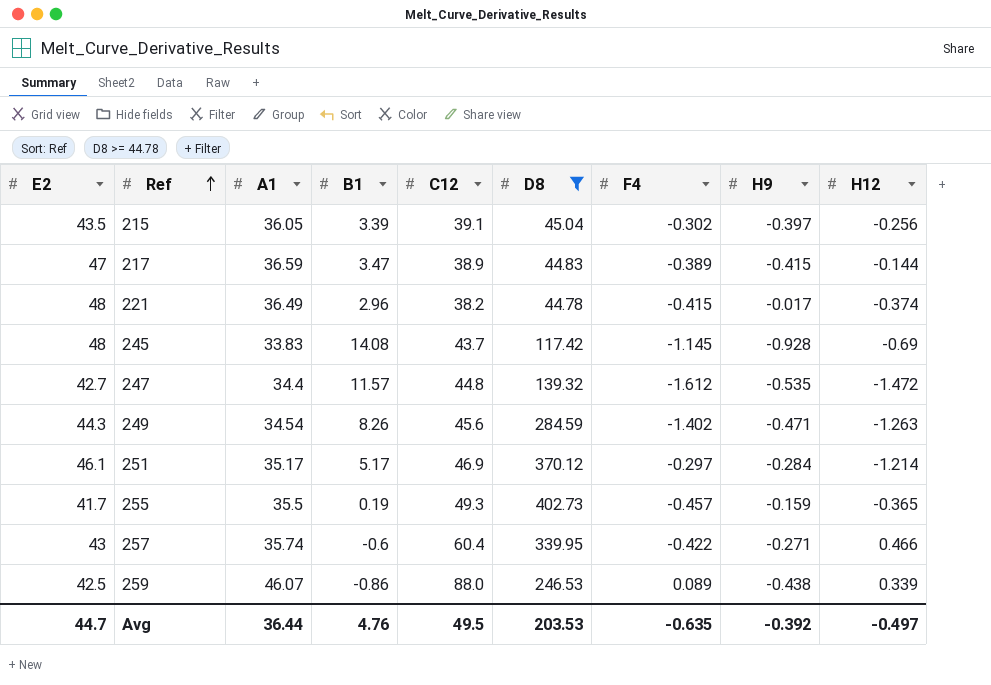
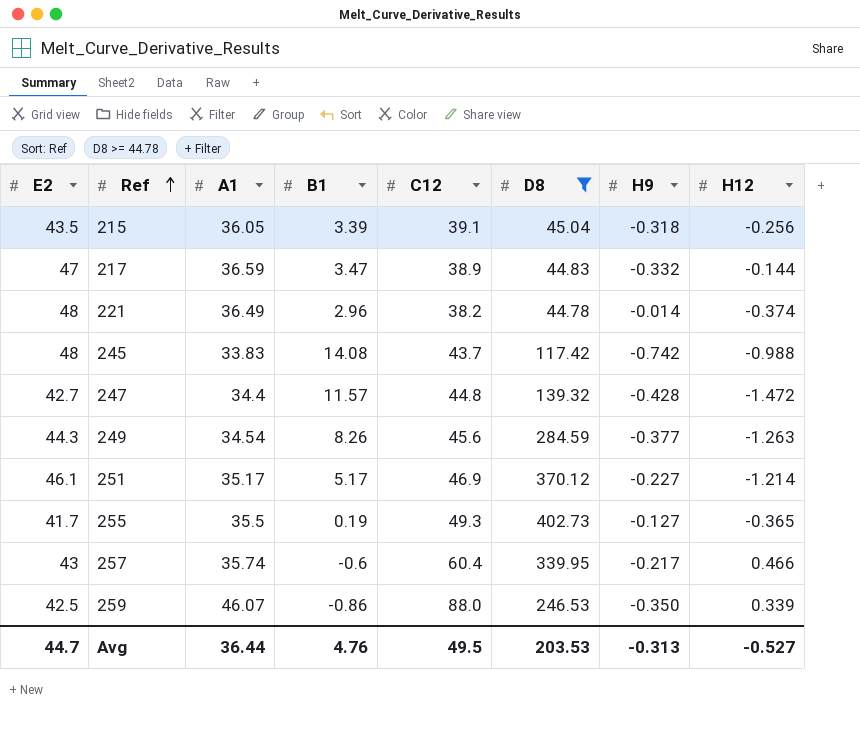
column F4 | position: 7 -> none
215 | H9: -0.397 -> -0.318
217 | H9: -0.415 -> -0.332
221 | H9: -0.017 -> -0.014
245 | H9: -0.928 -> -0.742
245 | H12: -0.69 -> -0.988
247 | H9: -0.535 -> -0.428
249 | H9: -0.471 -> -0.377
251 | H9: -0.284 -> -0.227
255 | H9: -0.159 -> -0.127
257 | H9: -0.271 -> -0.217
259 | H9: -0.438 -> -0.350
Avg | H9: -0.392 -> -0.313
Avg | H12: -0.497 -> -0.527

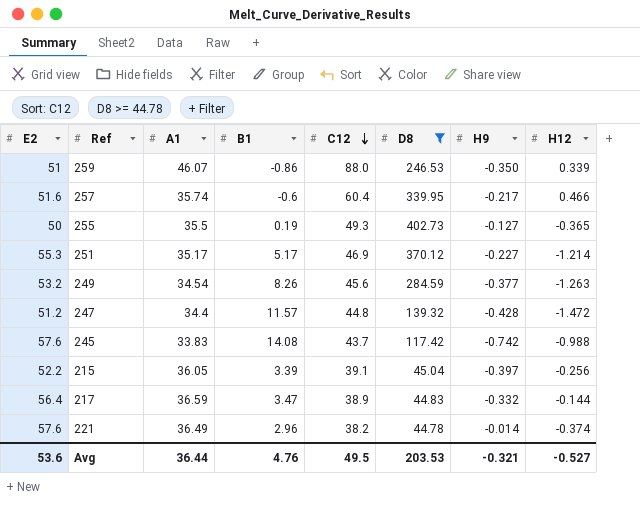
row order: Ref ascending -> C12 descending
259 | E2: 42.5 -> 51
257 | E2: 43 -> 51.6
255 | E2: 41.7 -> 50
251 | E2: 46.1 -> 55.3
249 | E2: 44.3 -> 53.2
247 | E2: 42.7 -> 51.2
245 | E2: 48 -> 57.6
215 | E2: 43.5 -> 52.2
215 | H9: -0.318 -> -0.397
217 | E2: 47 -> 56.4
221 | E2: 48 -> 57.6
Avg | E2: 44.7 -> 53.6
Avg | H9: -0.313 -> -0.321

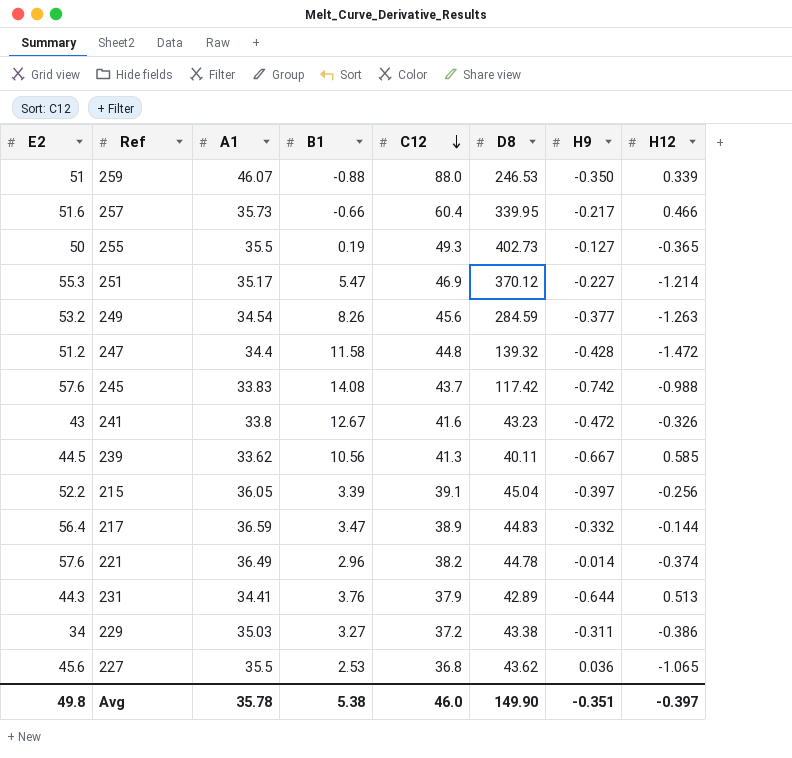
filter: D8 >= 44.78 -> none
259 | B1: -0.86 -> -0.88
257 | A1: 35.74 -> 35.73
257 | B1: -0.6 -> -0.66
251 | B1: 5.17 -> 5.47
247 | B1: 11.57 -> 11.58
Avg | E2: 53.6 -> 49.8
Avg | A1: 36.44 -> 35.78
Avg | B1: 4.76 -> 5.38
Avg | C12: 49.5 -> 46.0
Avg | D8: 203.53 -> 149.90
Avg | H9: -0.321 -> -0.351
Avg | H12: -0.527 -> -0.397

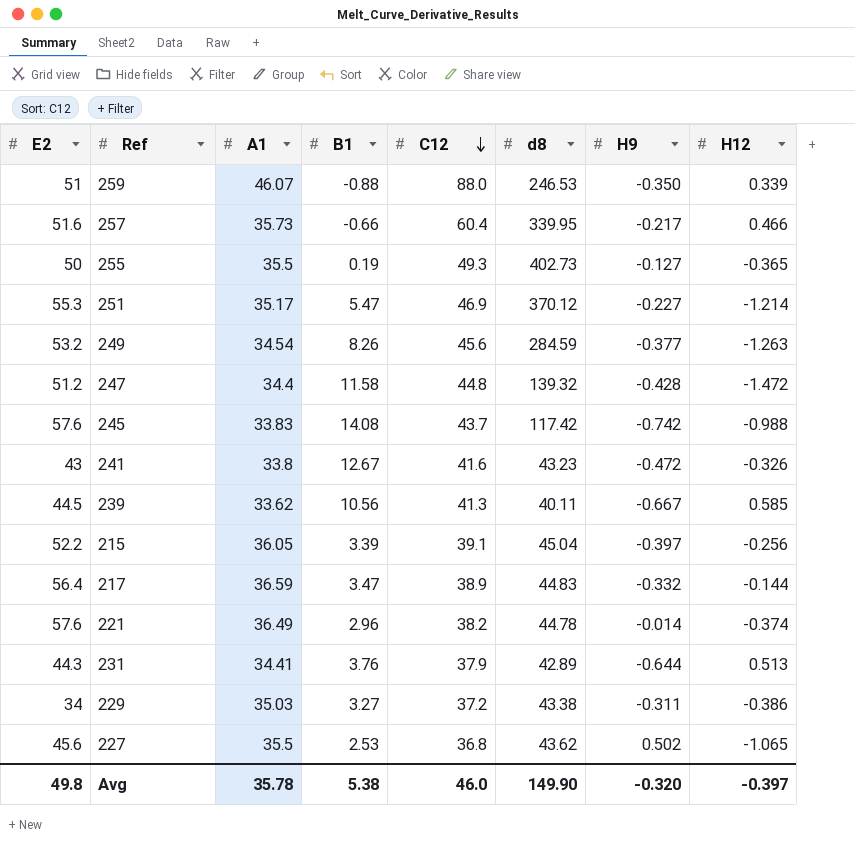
column name: D8 -> d8
227 | H9: 0.036 -> 0.502
Avg | H9: -0.351 -> -0.320

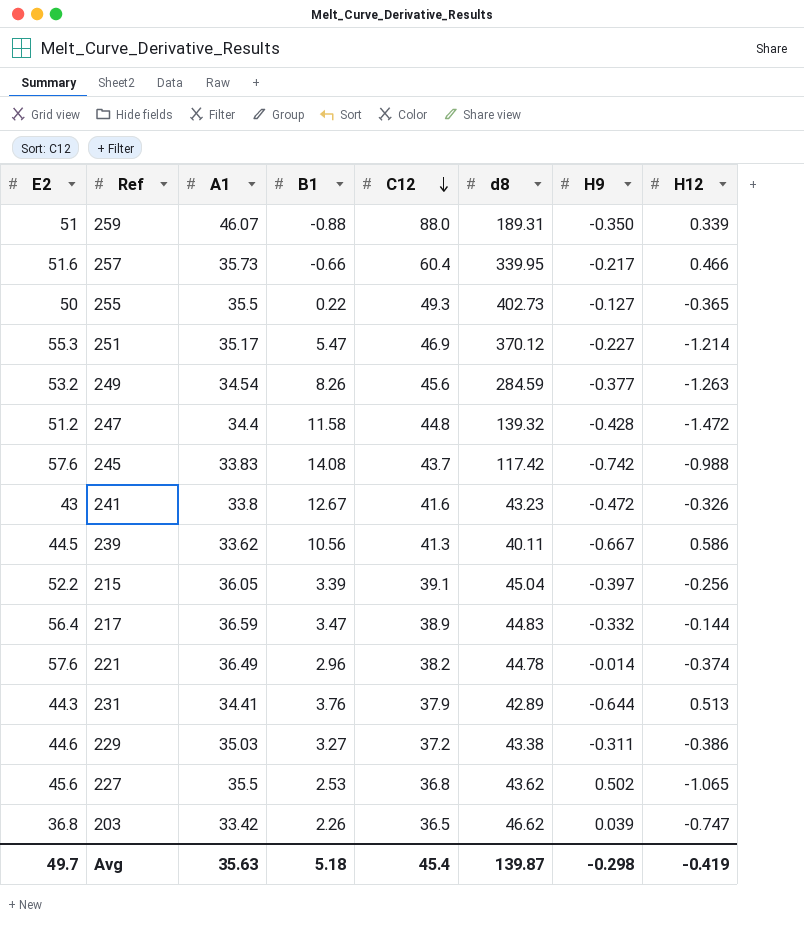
259 | d8: 246.53 -> 189.31
255 | B1: 0.19 -> 0.22
239 | H12: 0.585 -> 0.586
229 | E2: 34 -> 44.6
row 203: none -> 36.8 | 33.42 | 2.26 | 36.5 | 46.62 | 0.039 | -0.747
Avg | E2: 49.8 -> 49.7
Avg | A1: 35.78 -> 35.63
Avg | B1: 5.38 -> 5.18
Avg | C12: 46.0 -> 45.4
Avg | d8: 149.90 -> 139.87
Avg | H9: -0.320 -> -0.298
Avg | H12: -0.397 -> -0.419

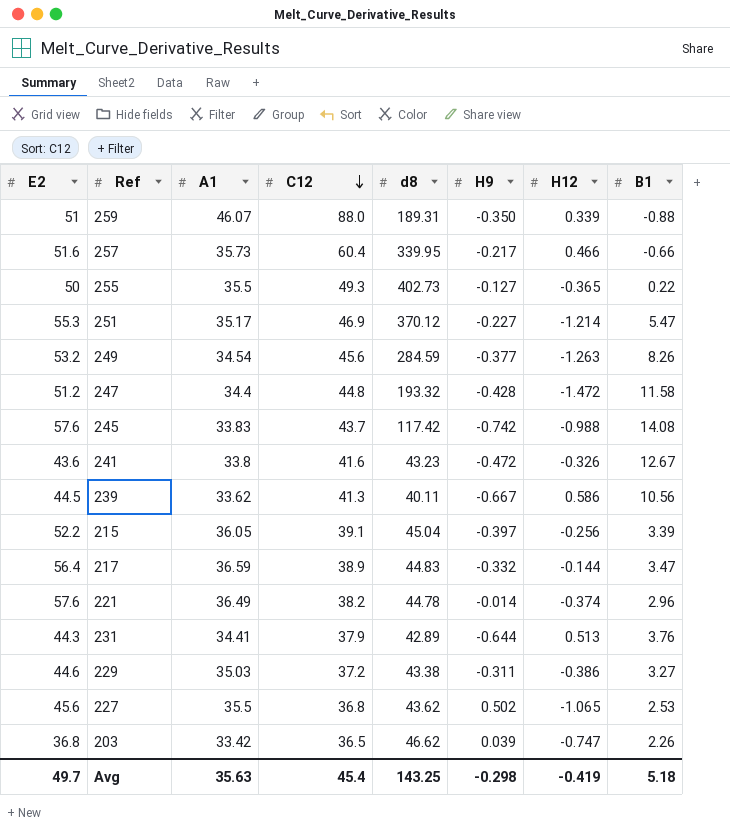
column B1 | position: 4 -> 8
247 | d8: 139.32 -> 193.32
241 | E2: 43 -> 43.6
Avg | d8: 139.87 -> 143.25

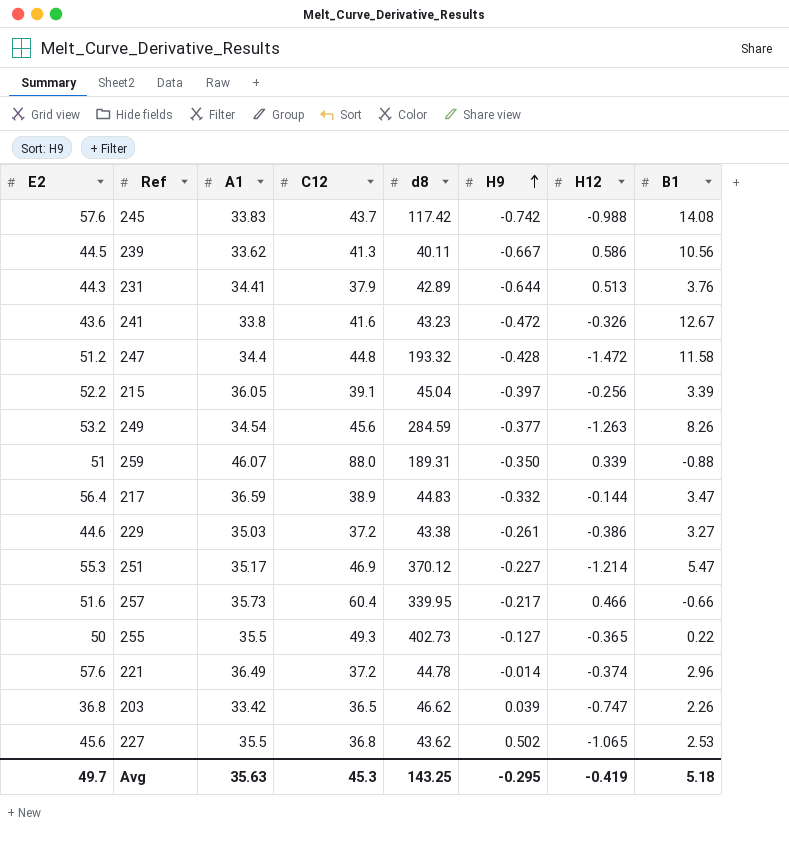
row order: C12 descending -> H9 ascending
229 | H9: -0.311 -> -0.261
221 | C12: 38.2 -> 37.2
Avg | C12: 45.4 -> 45.3
Avg | H9: -0.298 -> -0.295

